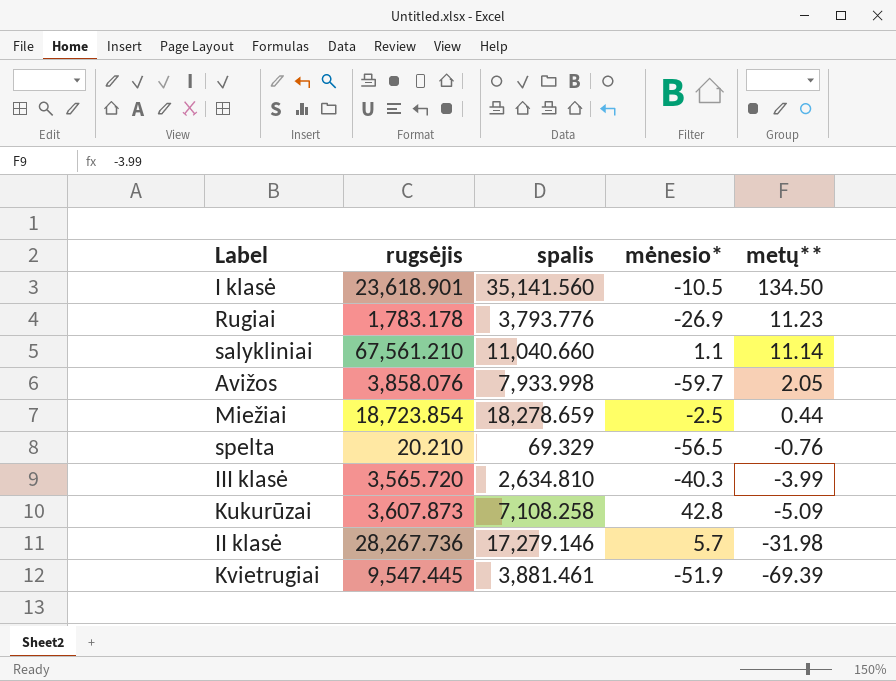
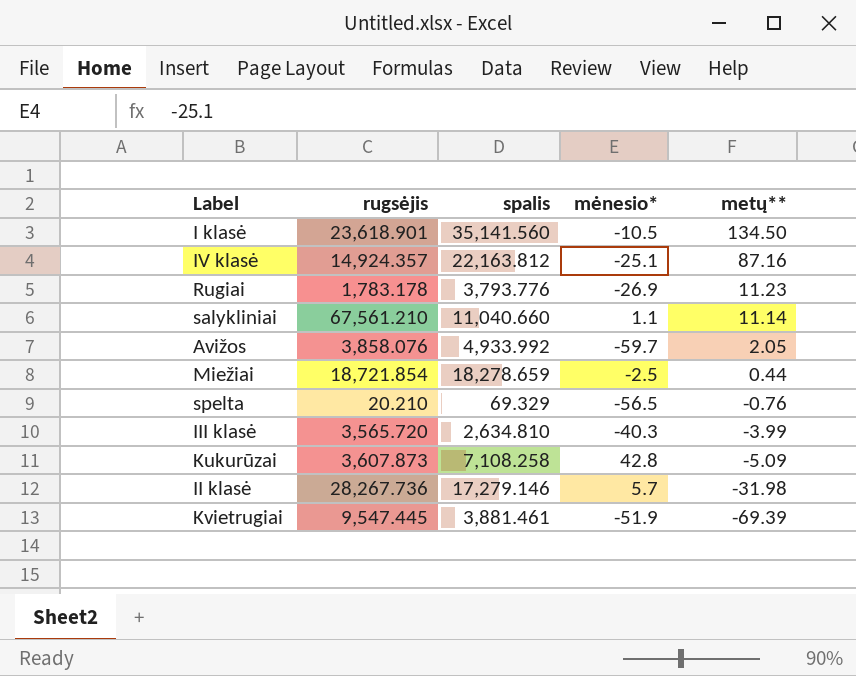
row IV klasė: none -> 14,924.357 | 22,163.812 | -25.1 | 87.16
Avižos | spalis: 7,933.998 -> 4,933.992
Miežiai | rugsėjis: 18,723.854 -> 18,721.854

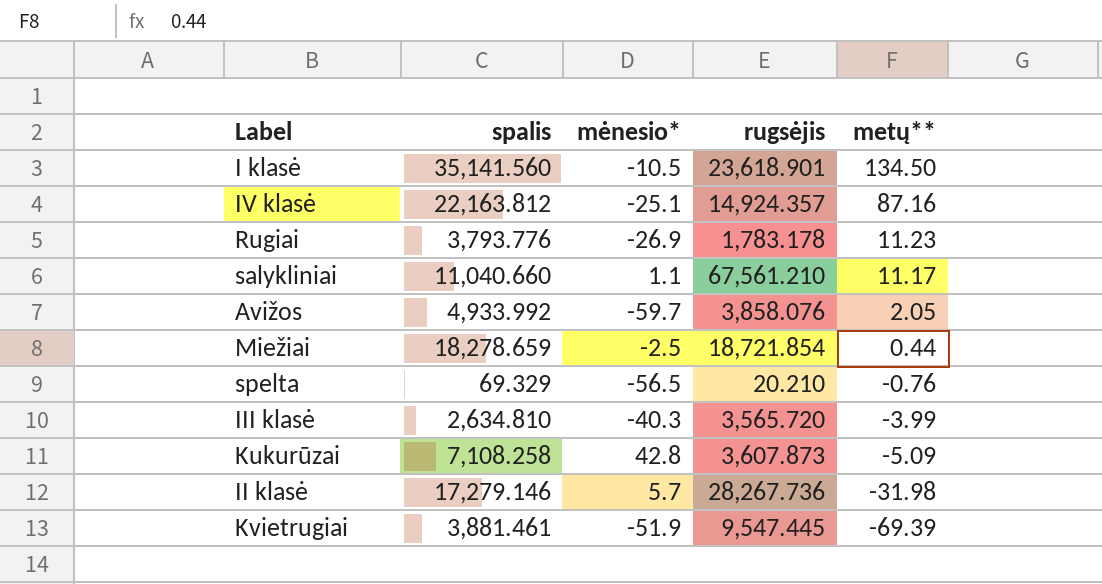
column rugsėjis | position: 2 -> 4
salykliniai | metų**: 11.14 -> 11.17

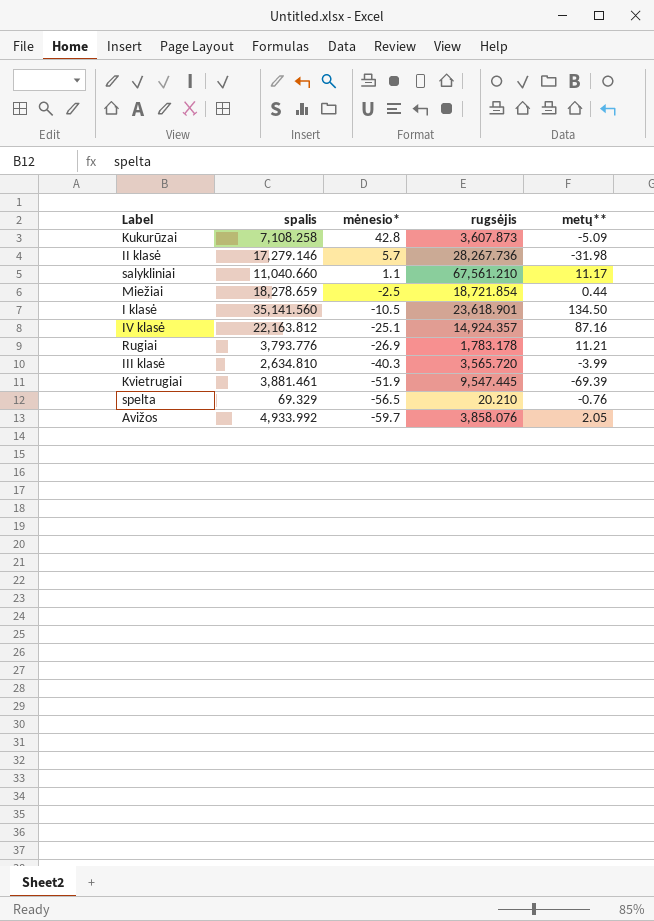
row order: metų** descending -> mėnesio* descending
Rugiai | metų**: 11.23 -> 11.21

